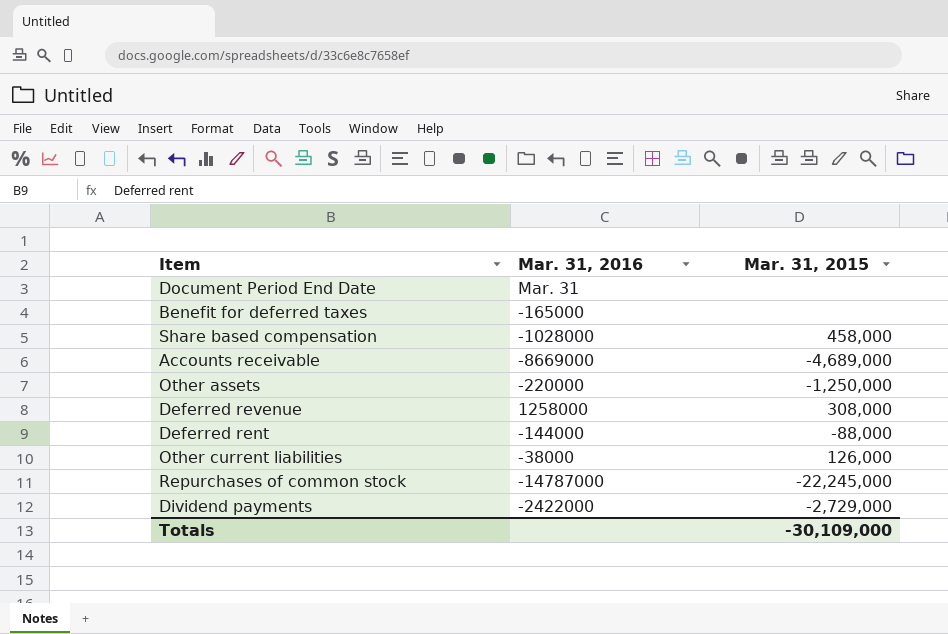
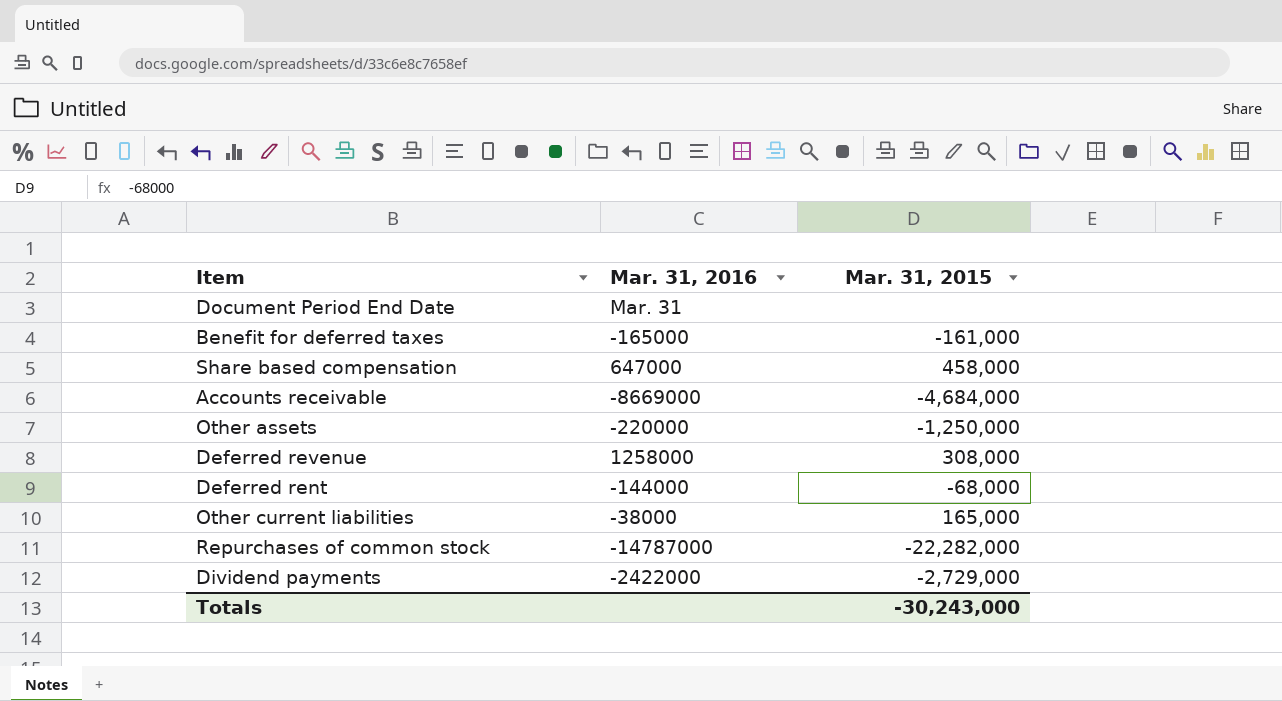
Benefit for deferred taxes | Mar. 31, 2015: none -> -161,000
Share based compensation | Mar. 31, 2016: -1028000 -> 647000
Accounts receivable | Mar. 31, 2015: -4,689,000 -> -4,684,000
Deferred rent | Mar. 31, 2015: -88,000 -> -68,000
Other current liabilities | Mar. 31, 2015: 126,000 -> 165,000
Repurchases of common stock | Mar. 31, 2015: -22,245,000 -> -22,282,000
Totals | Mar. 31, 2015: -30,109,000 -> -30,243,000

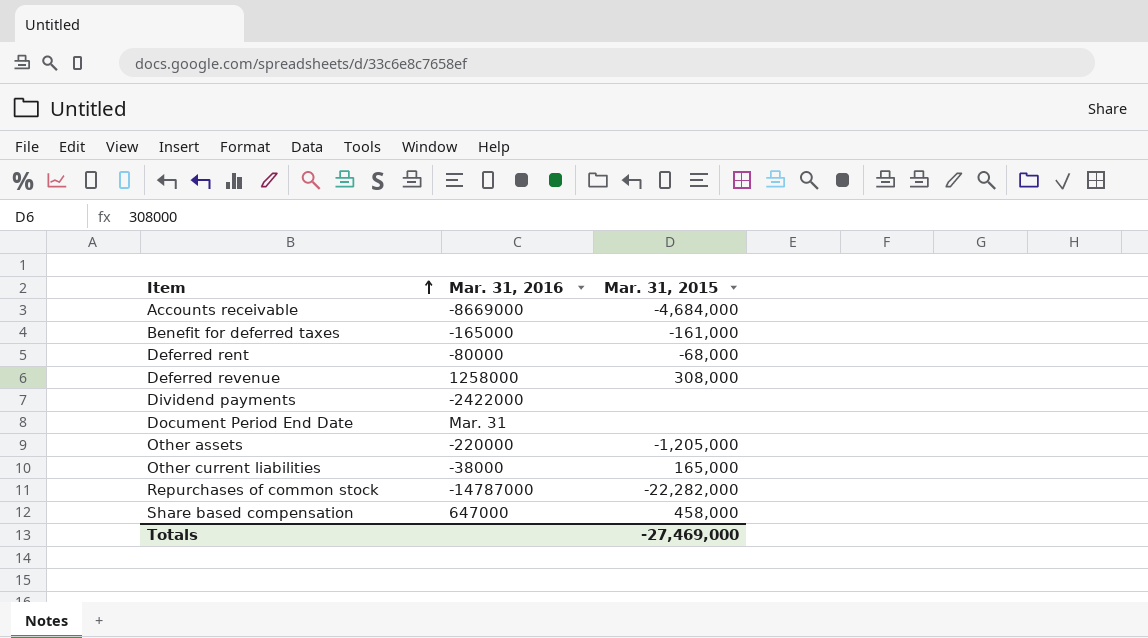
row order: none -> Item ascending
Deferred rent | Mar. 31, 2016: -144000 -> -80000
Dividend payments | Mar. 31, 2015: -2,729,000 -> none
Other assets | Mar. 31, 2015: -1,250,000 -> -1,205,000
Totals | Mar. 31, 2015: -30,243,000 -> -27,469,000

